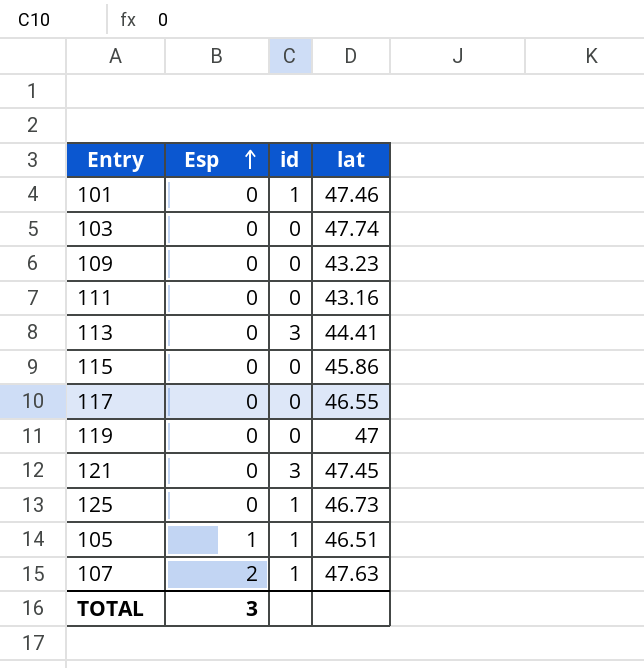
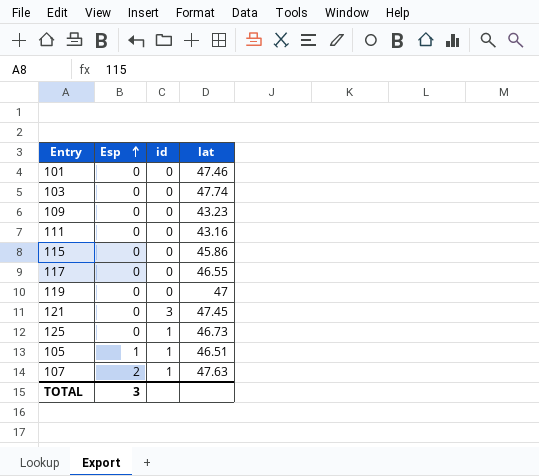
row 113: 0 | 3 | 44.41 -> none
101 | id: 1 -> 0

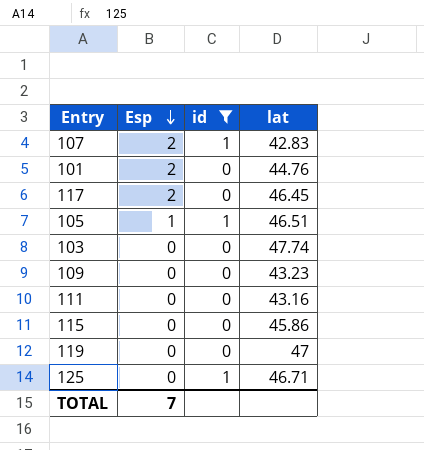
filter: none -> id != 3
row order: Esp ascending -> Esp descending
107 | lat: 47.63 -> 42.83
101 | Esp: 0 -> 2
101 | lat: 47.46 -> 44.76
117 | Esp: 0 -> 2
117 | lat: 46.55 -> 46.45
125 | lat: 46.73 -> 46.71
TOTAL | Esp: 3 -> 7

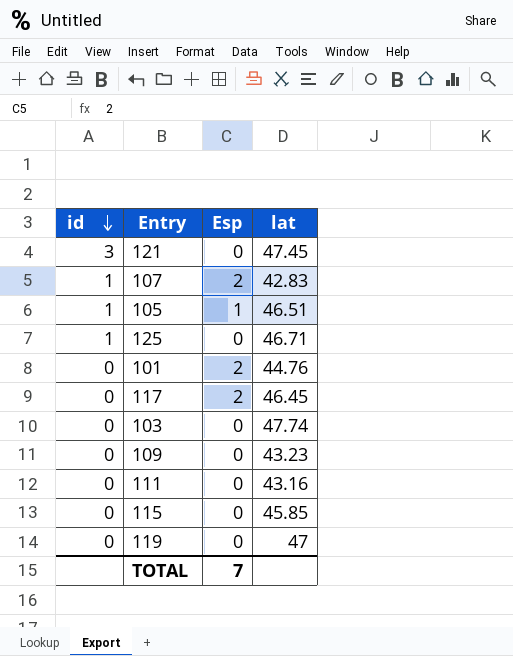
filter: id != 3 -> none
row order: Esp descending -> id descending
column id | position: 3 -> 1
115 | lat: 45.86 -> 45.85

